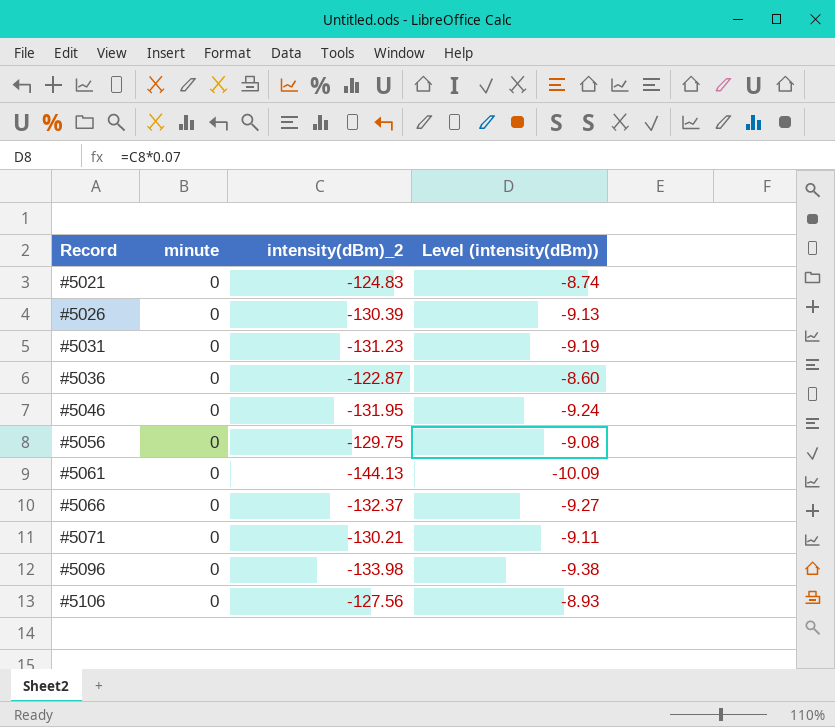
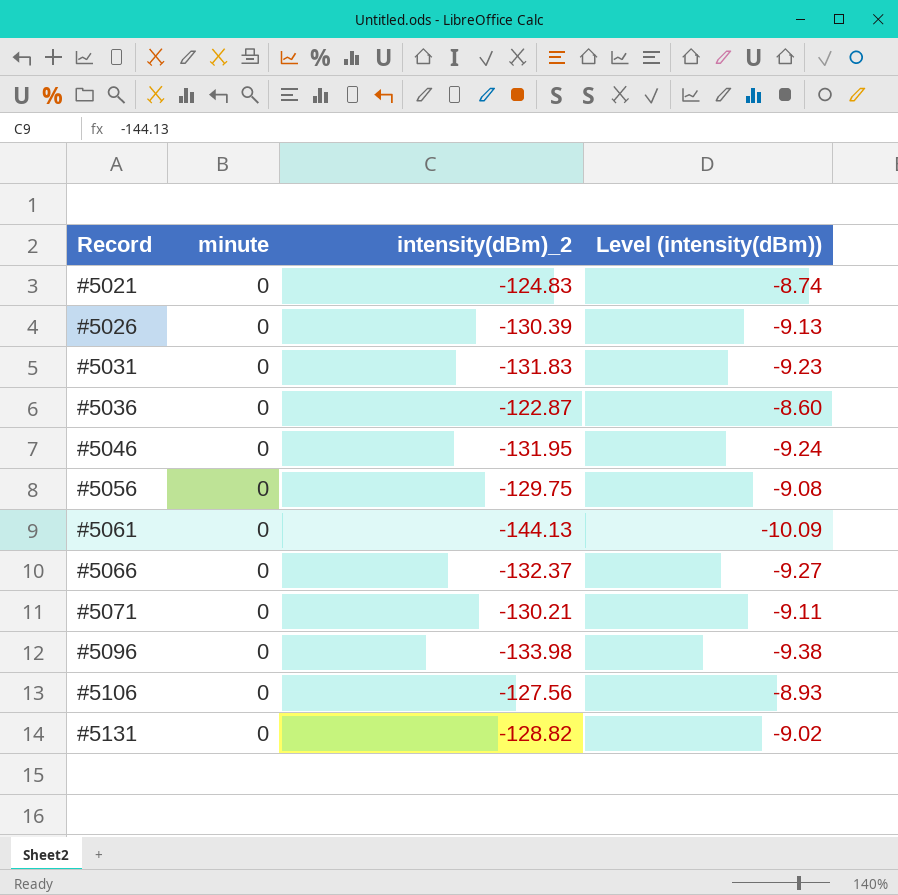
#5031 | intensity(dBm)_2: -131.23 -> -131.83
#5031 | Level (intensity(dBm)): -9.19 -> -9.23
row #5131: none -> 0 | -128.82 | -9.02

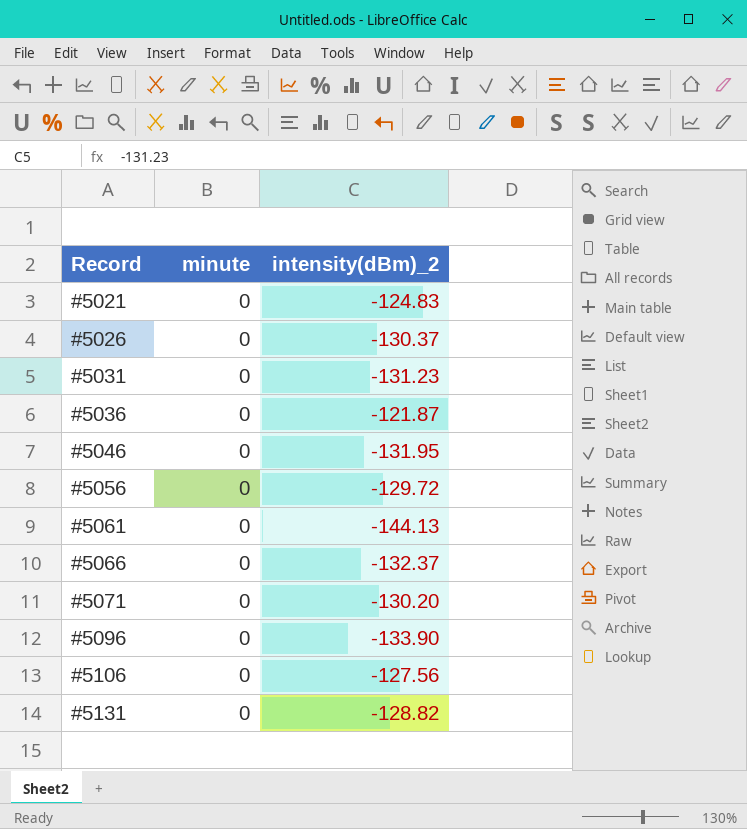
column Level (intensity(dBm)) | formula: [intensity(dBm)_2] * 0.07 -> none
#5026 | intensity(dBm)_2: -130.39 -> -130.37
#5031 | intensity(dBm)_2: -131.83 -> -131.23
#5036 | intensity(dBm)_2: -122.87 -> -121.87
#5056 | intensity(dBm)_2: -129.75 -> -129.72
#5071 | intensity(dBm)_2: -130.21 -> -130.20
#5096 | intensity(dBm)_2: -133.98 -> -133.90

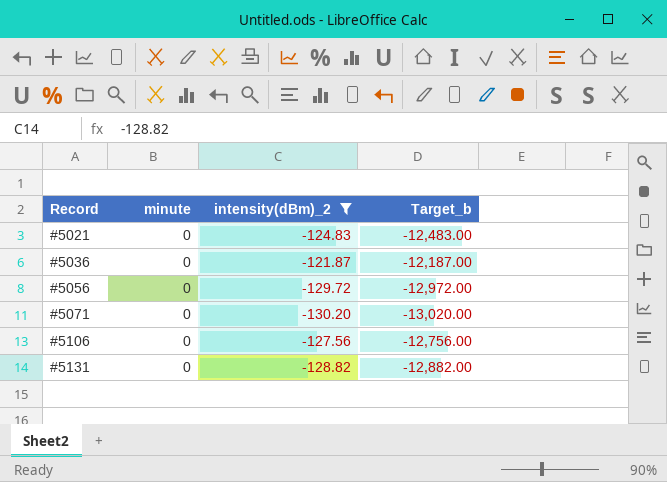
filter: none -> intensity(dBm)_2 >= -130.20
column Target_b | formula: none -> [intensity(dBm)_2] * 100

